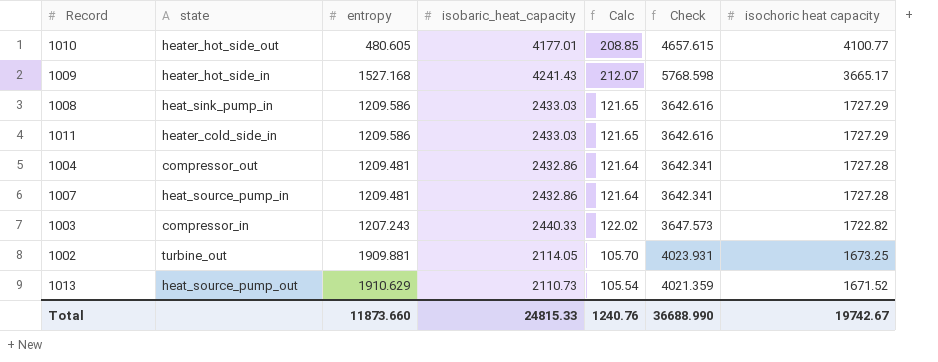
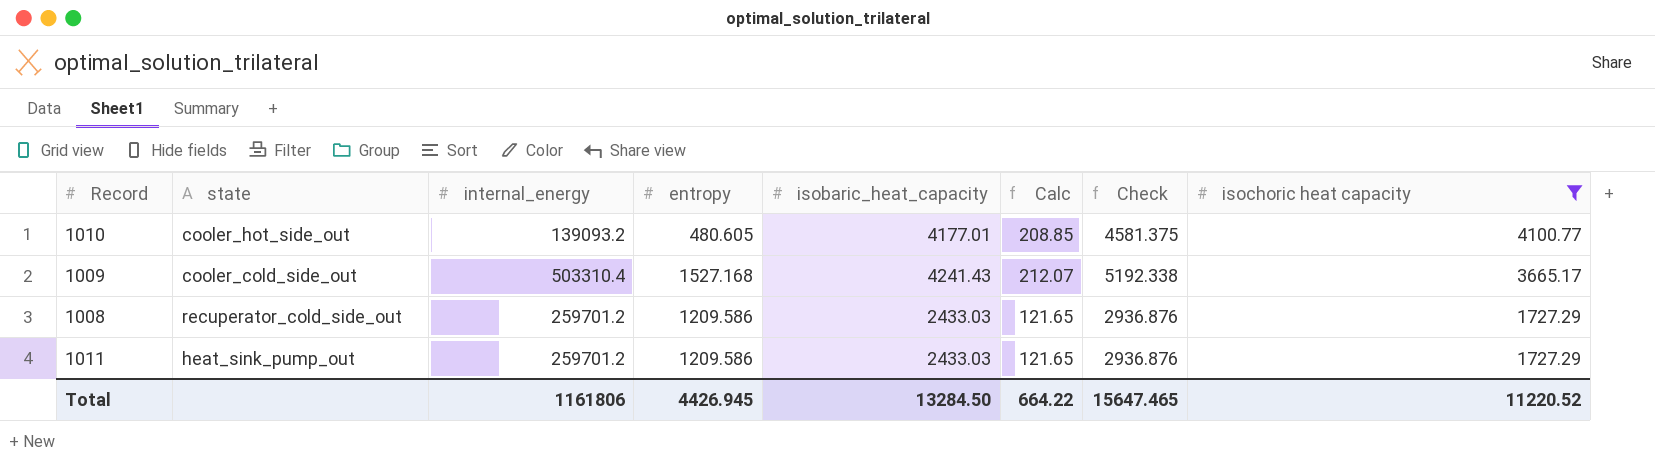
filter: none -> isochoric heat capacity >= 1727.29
column internal_energy | position: none -> 3
column Check | formula: [entropy] + [isobaric_heat_capacity] -> [entropy] + [isochoric heat capacity]
1010 | state: heater_hot_side_out -> cooler_hot_side_out
1009 | state: heater_hot_side_in -> cooler_cold_side_out
1008 | state: heat_sink_pump_in -> recuperator_cold_side_out
1011 | state: heater_cold_side_in -> heat_sink_pump_out
Total | entropy: 11873.660 -> 4426.945
Total | isobaric_heat_capacity: 24815.33 -> 13284.50
Total | Calc: 1240.76 -> 664.22
Total | Check: 36688.990 -> 15647.465
Total | isochoric heat capacity: 19742.67 -> 11220.52

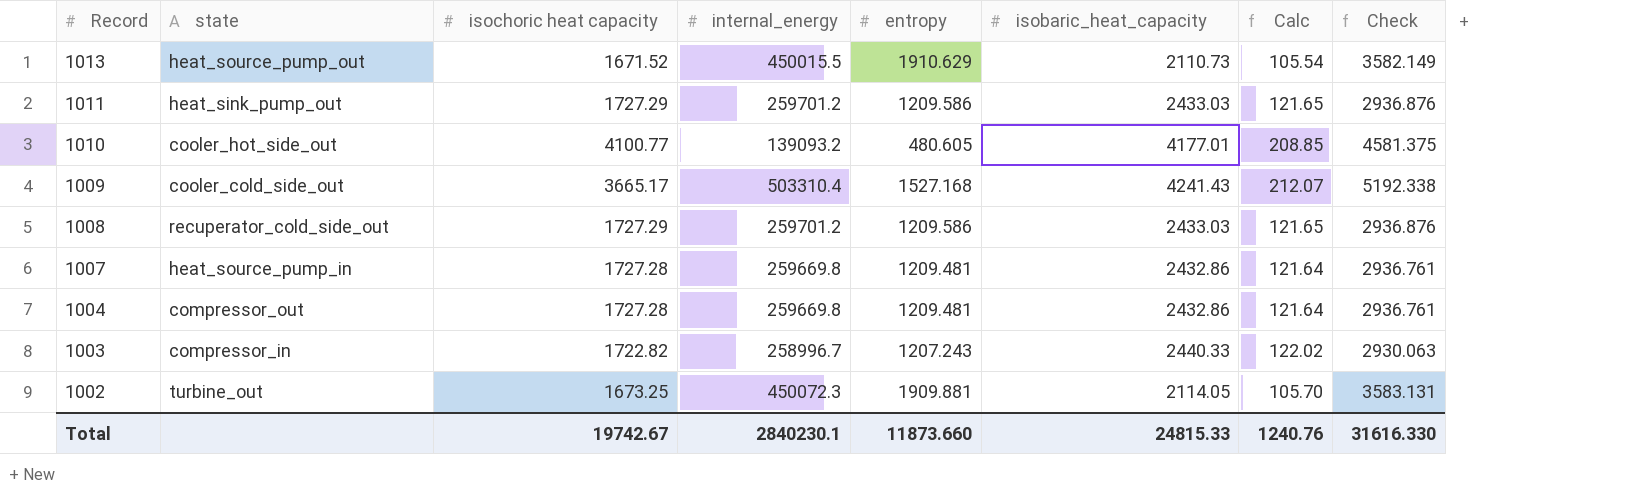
filter: isochoric heat capacity >= 1727.29 -> none
row order: isochoric heat capacity descending -> Record descending
column isochoric heat capacity | position: 8 -> 3
Total | isochoric heat capacity: 11220.52 -> 19742.67
Total | internal_energy: 1161806 -> 2840230.1
Total | entropy: 4426.945 -> 11873.660
Total | isobaric_heat_capacity: 13284.50 -> 24815.33
Total | Calc: 664.22 -> 1240.76
Total | Check: 15647.465 -> 31616.330

